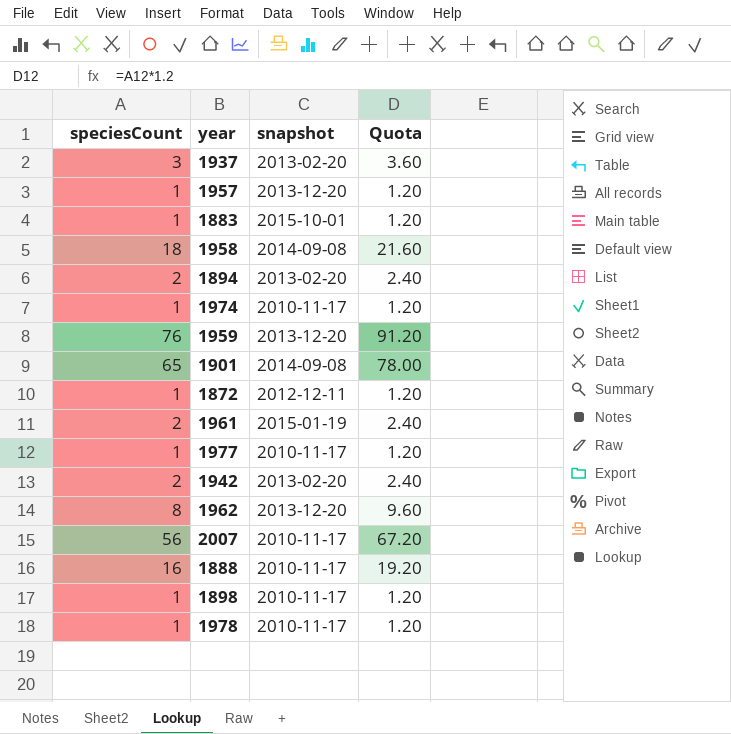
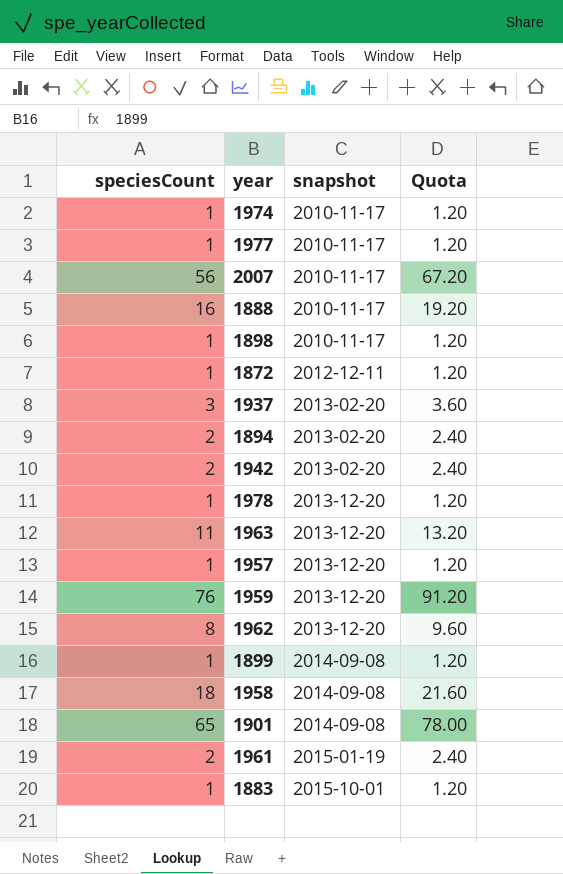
row order: none -> snapshot ascending
1978 | snapshot: 2010-11-17 -> 2013-12-20
row 1963: none -> 11 | 2013-12-20 | 13.20
row 1899: none -> 1 | 2014-09-08 | 1.20

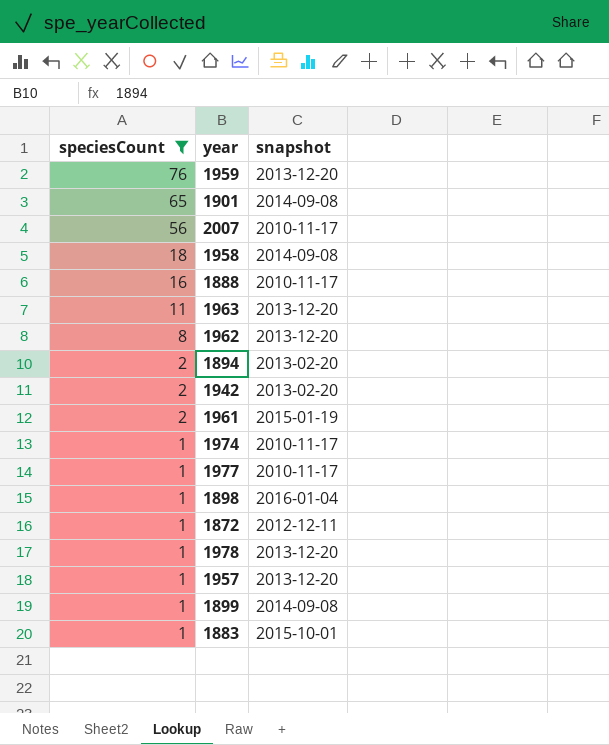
filter: none -> speciesCount != 3
row order: snapshot ascending -> speciesCount descending
column Quota | formula: [speciesCount] * 1.2 -> none
1898 | snapshot: 2010-11-17 -> 2016-01-04

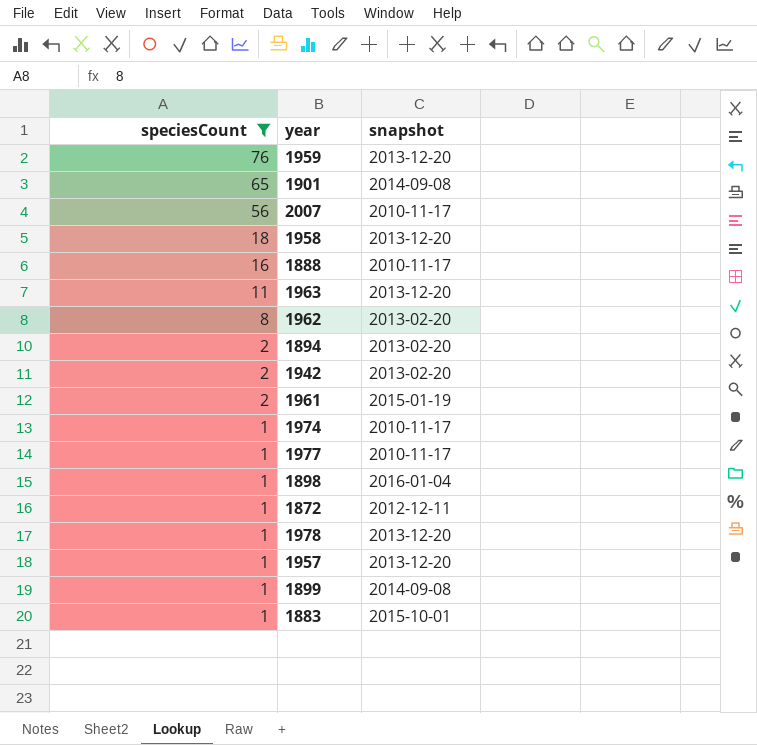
1958 | snapshot: 2014-09-08 -> 2013-12-20
1962 | snapshot: 2013-12-20 -> 2013-02-20

